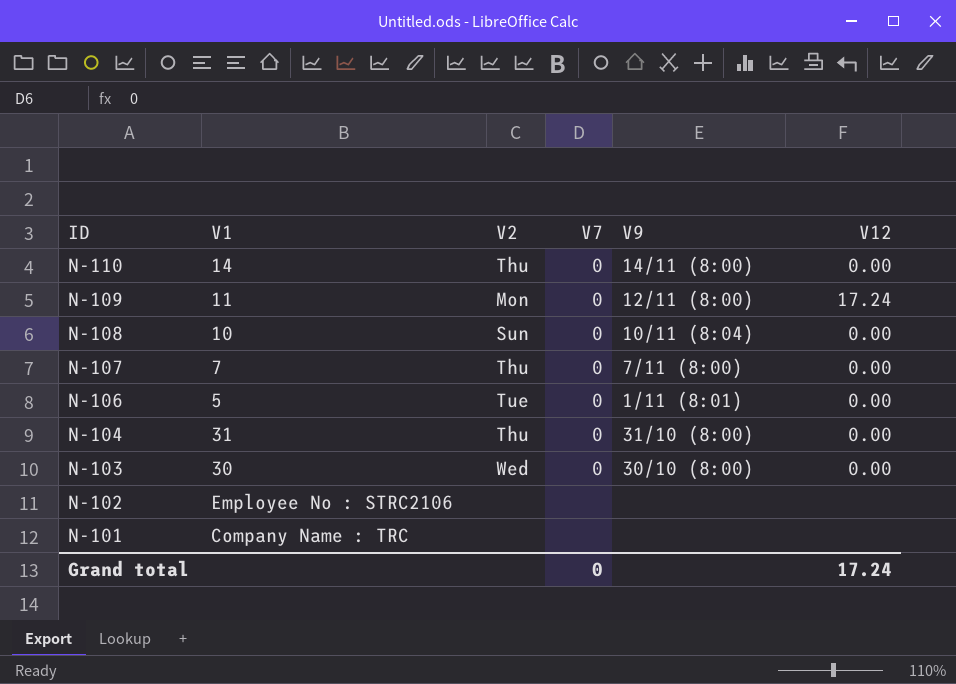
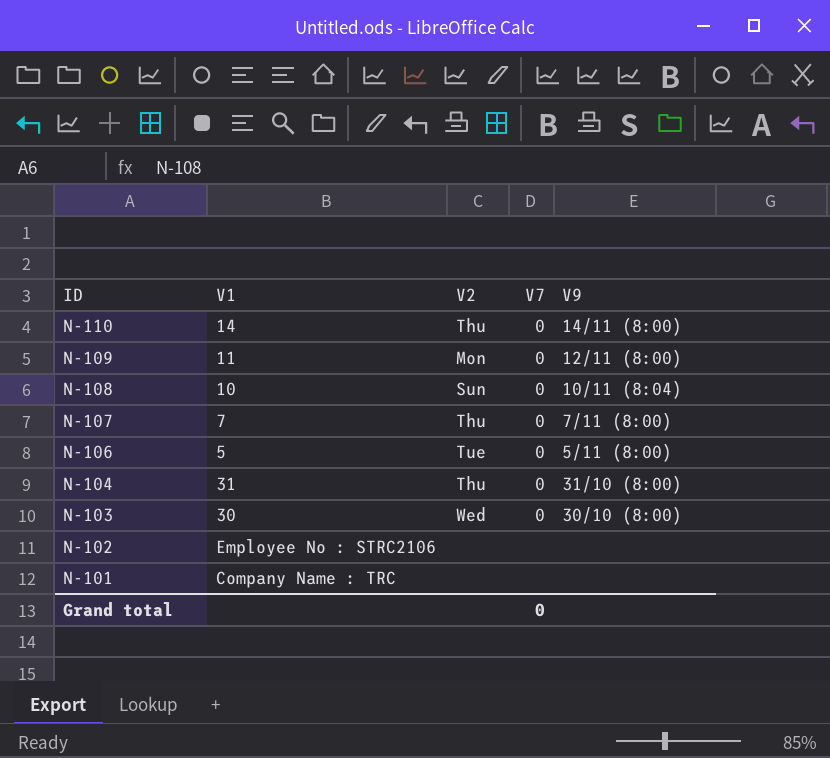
column V12 | position: 6 -> none
N-106 | V9: 1/11 (8:01) -> 5/11 (8:00)

